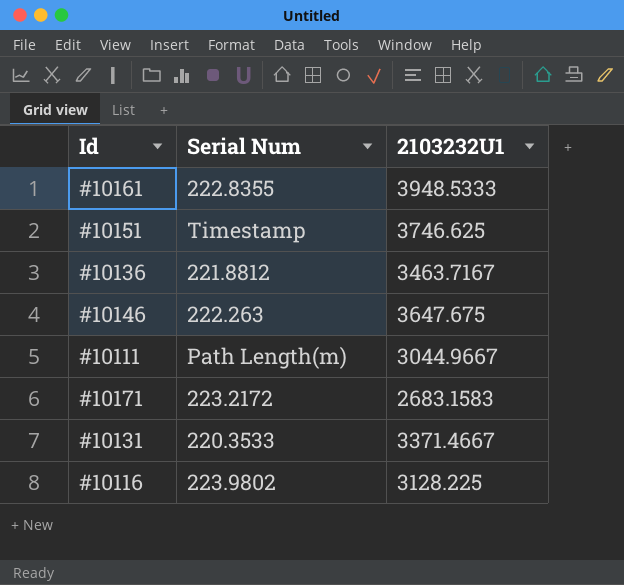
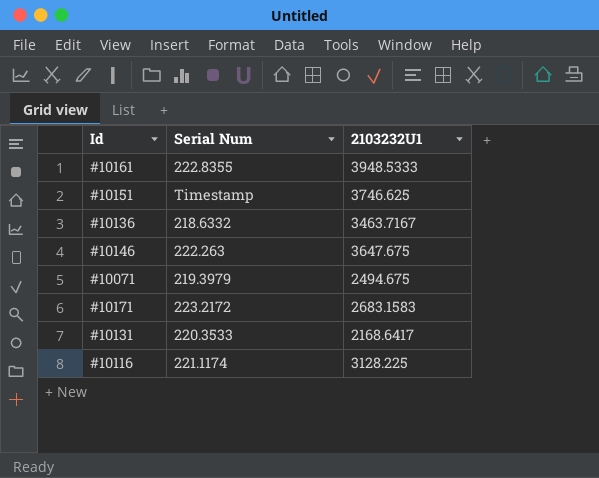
row #10111: Path Length(m) | 3044.9667 -> none
#10136 | Serial Num: 221.8812 -> 218.6332
row #10071: none -> 219.3979 | 2494.675
#10131 | 2103232U1: 3371.4667 -> 2168.6417
#10116 | Serial Num: 223.9802 -> 221.1174

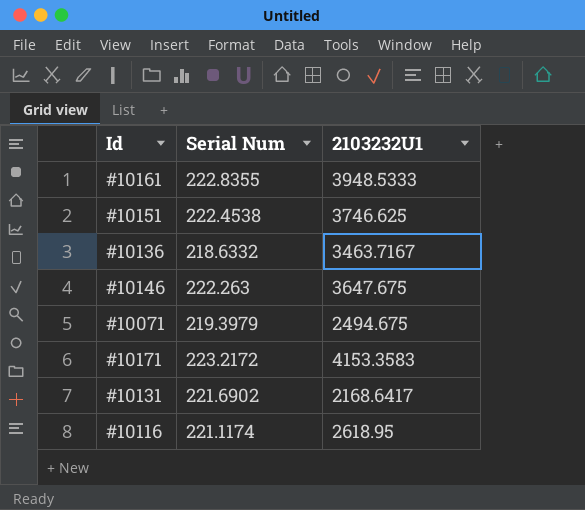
#10151 | Serial Num: Timestamp -> 222.4538
#10171 | 2103232U1: 2683.1583 -> 4153.3583
#10131 | Serial Num: 220.3533 -> 221.6902
#10116 | 2103232U1: 3128.225 -> 2618.95

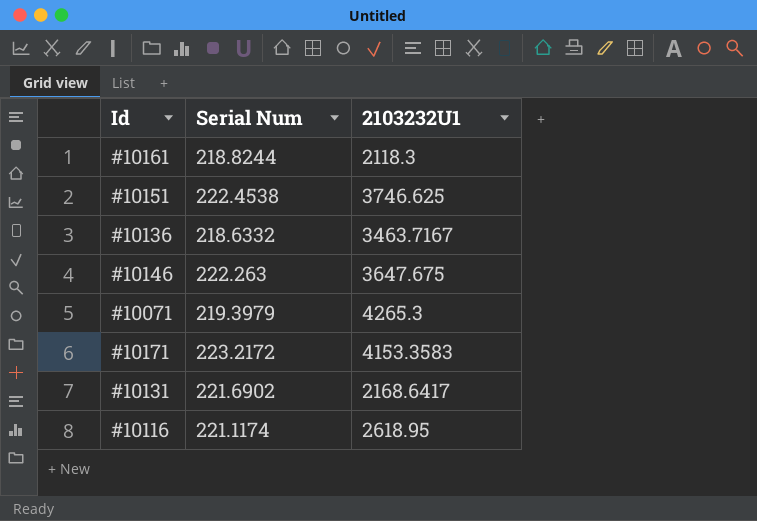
#10161 | Serial Num: 222.8355 -> 218.8244
#10161 | 2103232U1: 3948.5333 -> 2118.3
#10071 | 2103232U1: 2494.675 -> 4265.3

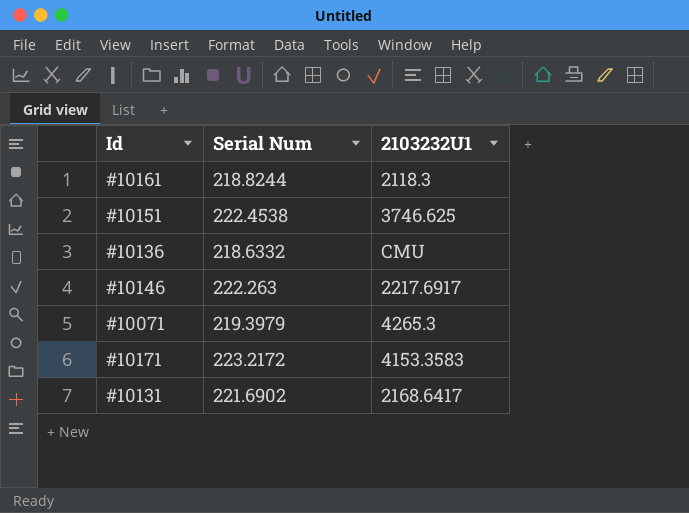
row #10116: 221.1174 | 2618.95 -> none
#10136 | 2103232U1: 3463.7167 -> CMU
#10146 | 2103232U1: 3647.675 -> 2217.6917

